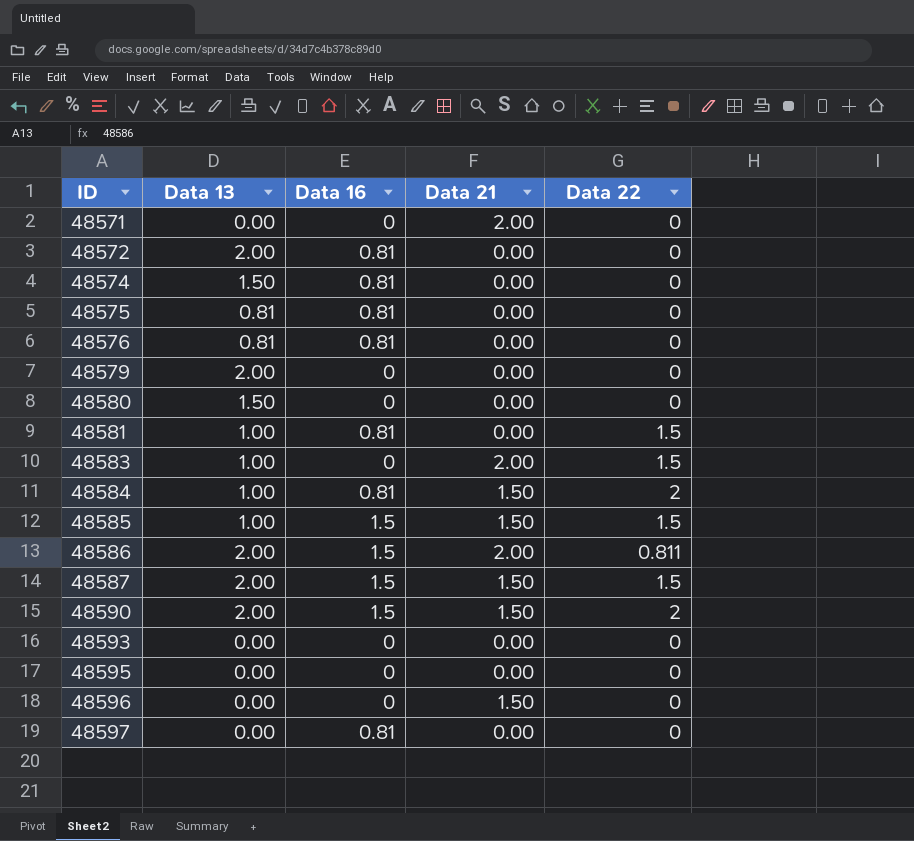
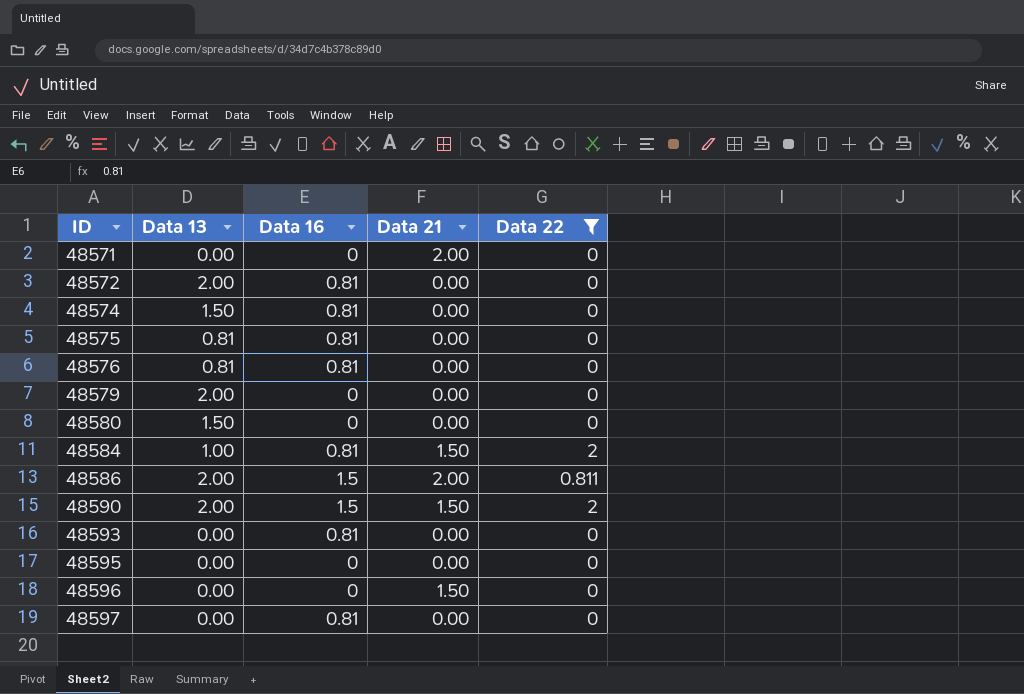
filter: none -> Data 22 != 1.5
48593 | Data 16: 0 -> 0.81

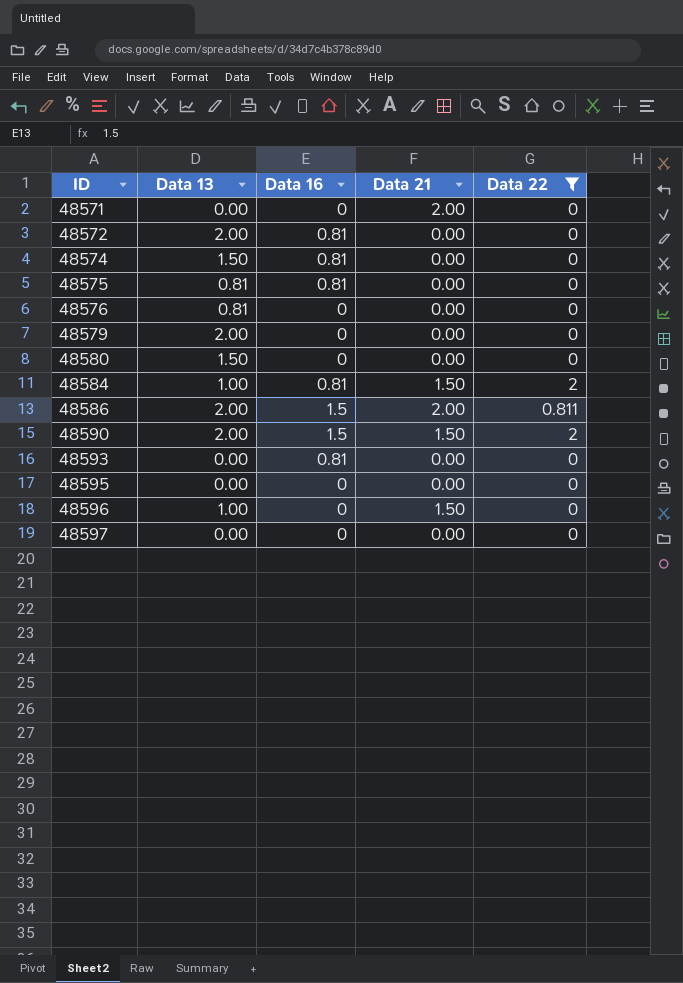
48576 | Data 16: 0.81 -> 0
48596 | Data 13: 0.00 -> 1.00
48597 | Data 16: 0.81 -> 0

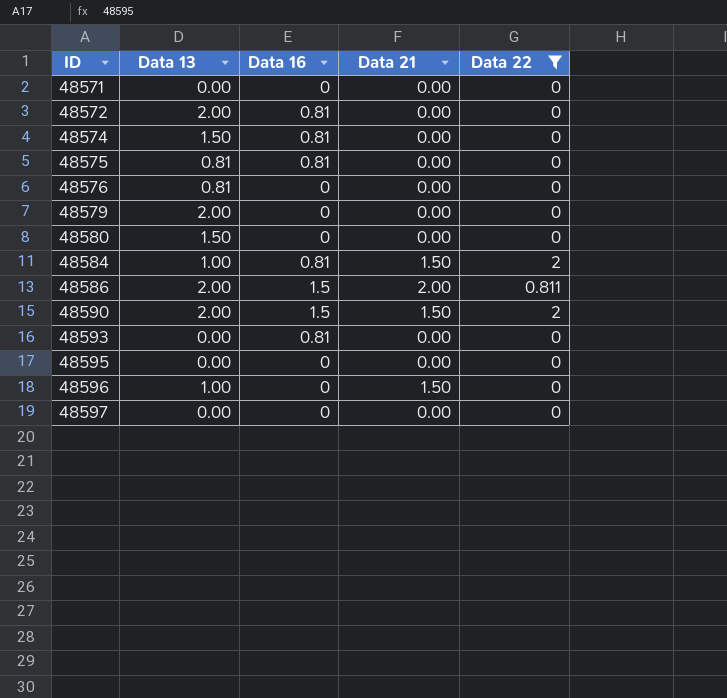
48571 | Data 21: 2.00 -> 0.00

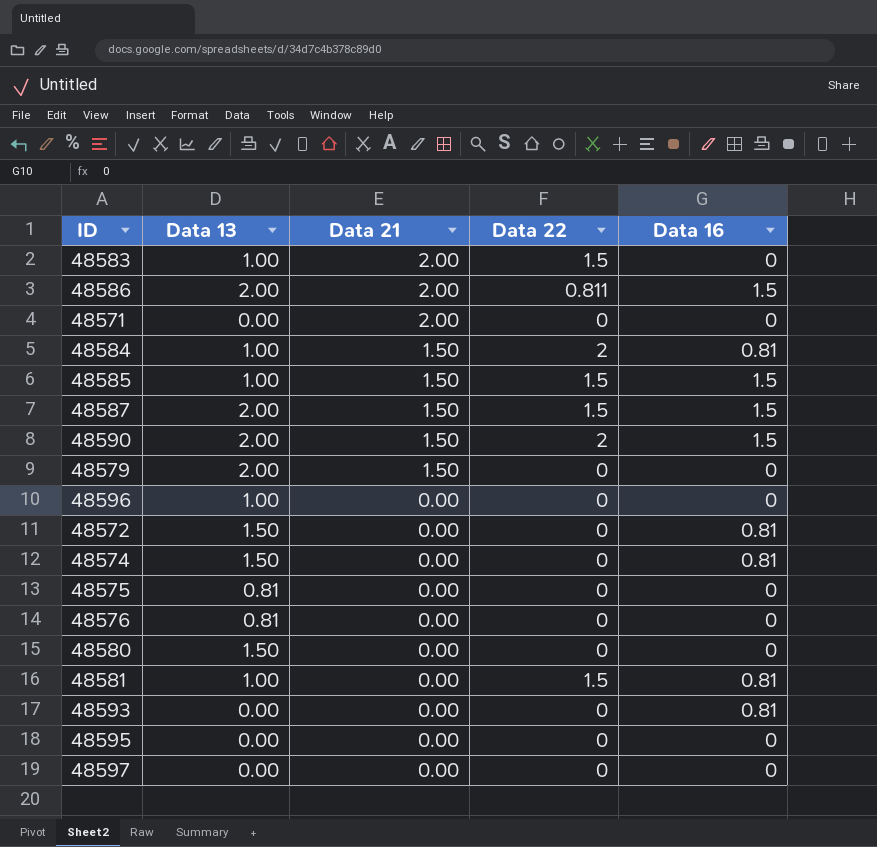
filter: Data 22 != 1.5 -> none
row order: ID ascending -> Data 21 descending
column Data 16 | position: 3 -> 5
48571 | Data 21: 0.00 -> 2.00
48579 | Data 21: 0.00 -> 1.50
48596 | Data 21: 1.50 -> 0.00
48572 | Data 13: 2.00 -> 1.50
48575 | Data 16: 0.81 -> 0

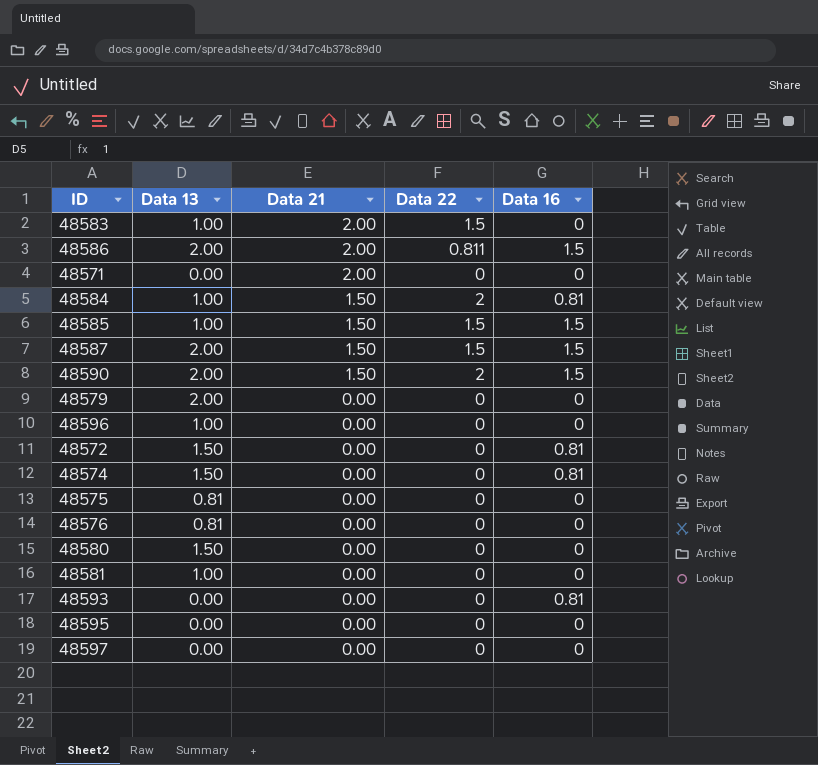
48579 | Data 21: 1.50 -> 0.00
48581 | Data 22: 1.5 -> 0
48581 | Data 16: 0.81 -> 0

